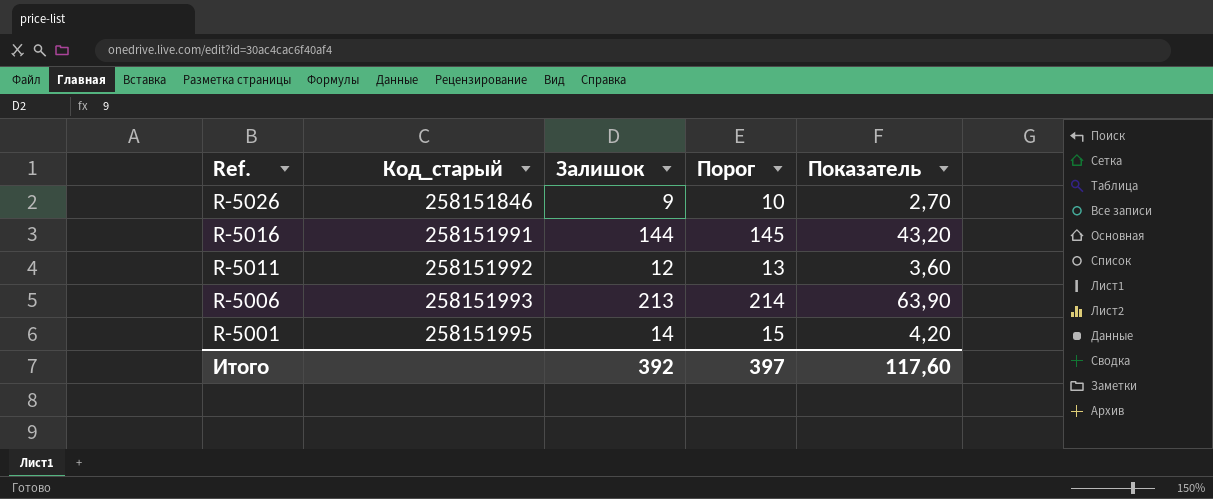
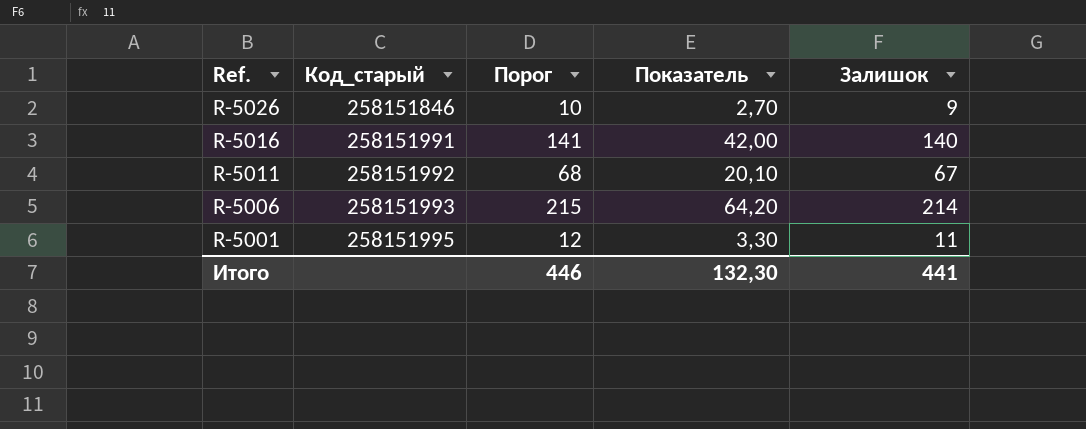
column Залишок | position: 3 -> 5
R-5016 | Порог: 145 -> 141
R-5016 | Показатель: 43,20 -> 42,00
R-5016 | Залишок: 144 -> 140
R-5011 | Порог: 13 -> 68
R-5011 | Показатель: 3,60 -> 20,10
R-5011 | Залишок: 12 -> 67
R-5006 | Порог: 214 -> 215
R-5006 | Показатель: 63,90 -> 64,20
R-5006 | Залишок: 213 -> 214
R-5001 | Порог: 15 -> 12
R-5001 | Показатель: 4,20 -> 3,30
R-5001 | Залишок: 14 -> 11
Итого | Порог: 397 -> 446
Итого | Показатель: 117,60 -> 132,30
Итого | Залишок: 392 -> 441

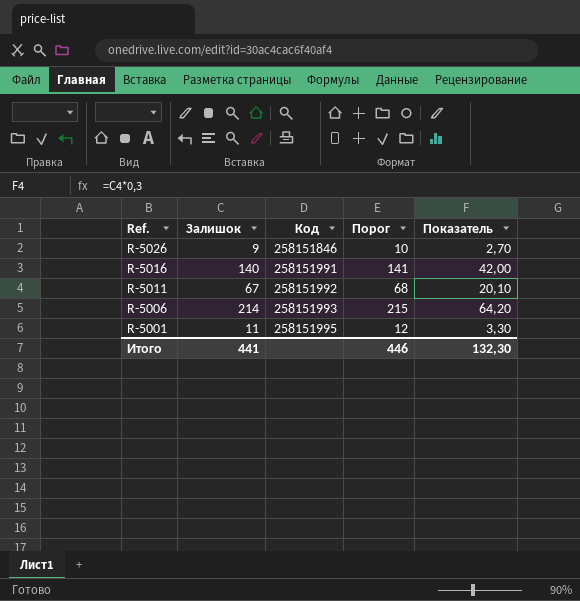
column Залишок | position: 5 -> 2
column name: Код_старый -> Код

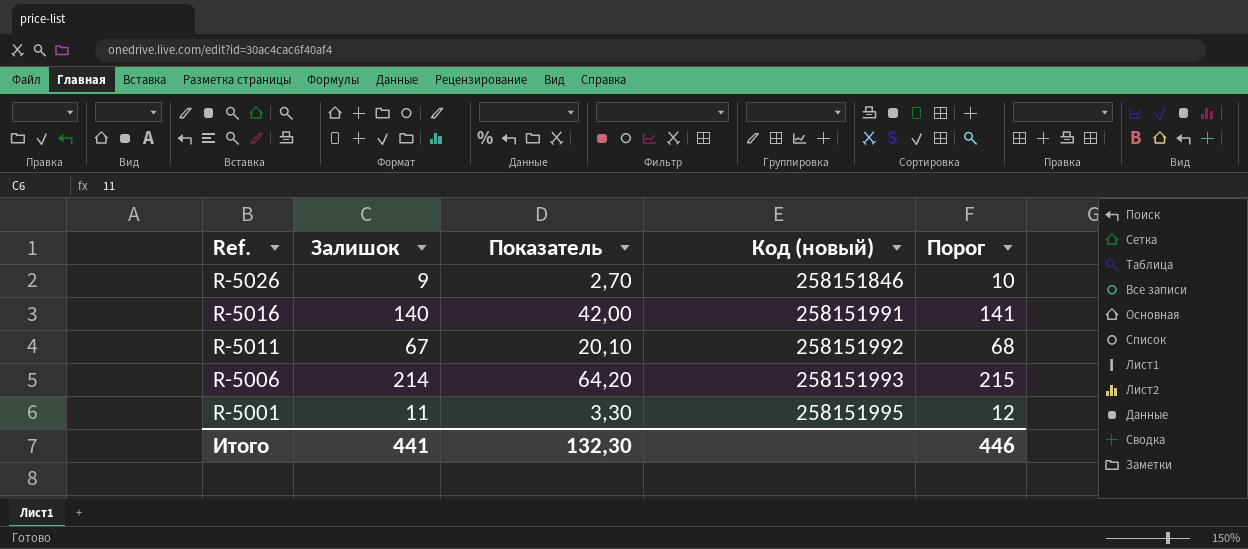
column Показатель | position: 5 -> 3
column name: Код -> Код (новый)

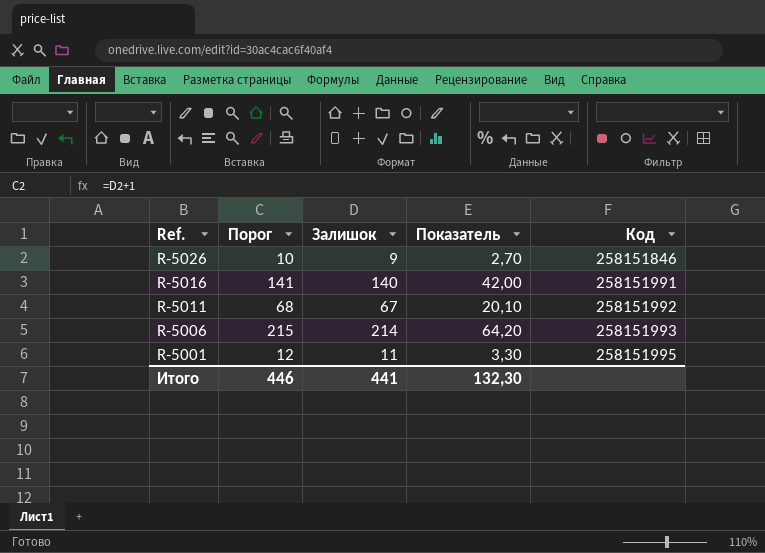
column Порог | position: 5 -> 2
column name: Код (новый) -> Код

